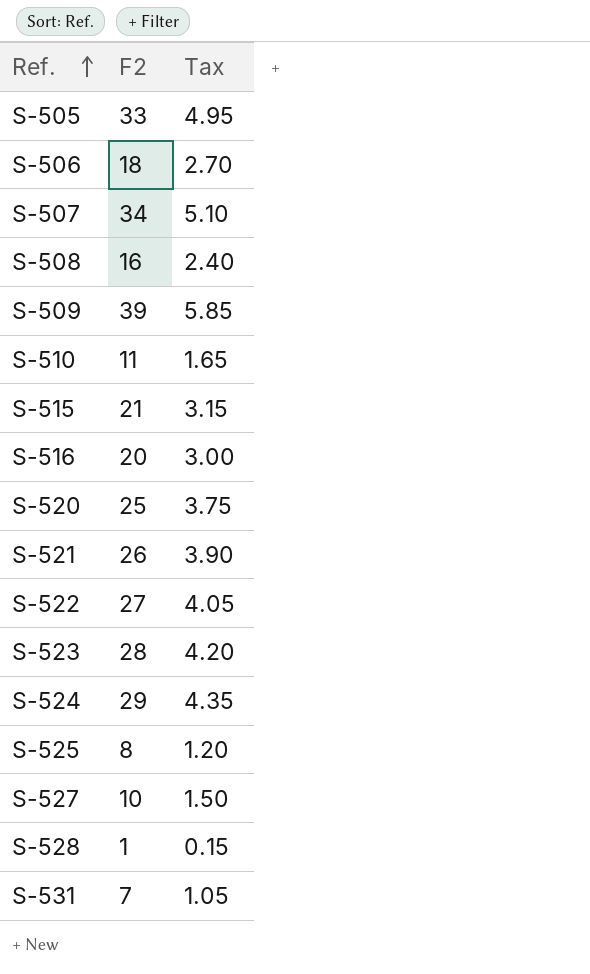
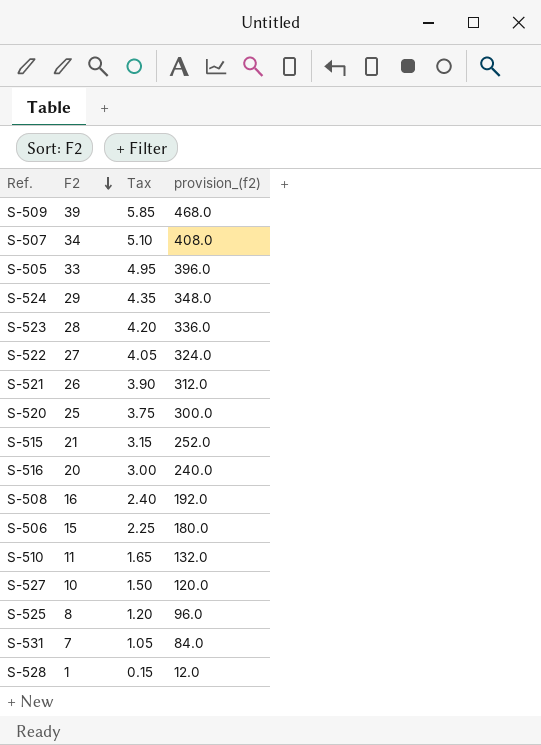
row order: Ref. ascending -> F2 descending
column provision_(f2) | formula: none -> [F2] * 12
S-506 | F2: 18 -> 15
S-506 | Tax: 2.70 -> 2.25

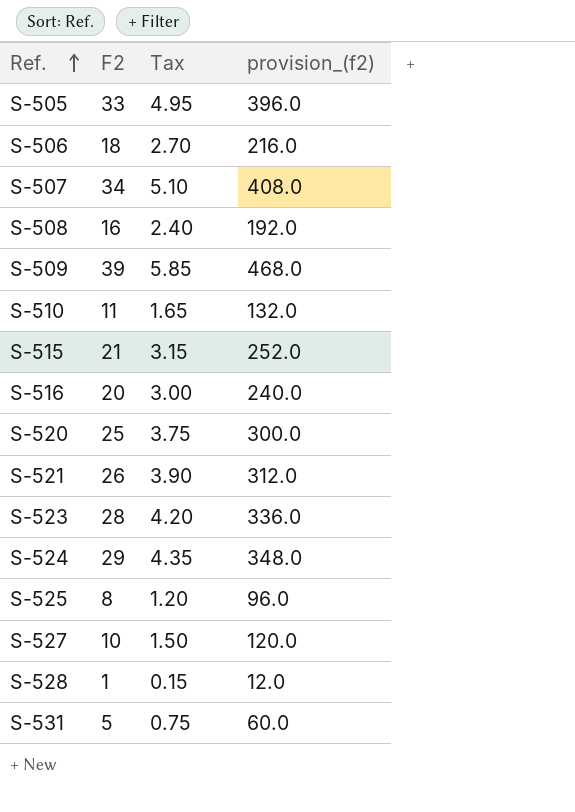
row order: F2 descending -> Ref. ascending
row S-522: 27 | 4.05 | 324.0 -> none
S-506 | F2: 15 -> 18
S-506 | Tax: 2.25 -> 2.70
S-506 | provision_(f2): 180.0 -> 216.0
S-531 | F2: 7 -> 5
S-531 | Tax: 1.05 -> 0.75
S-531 | provision_(f2): 84.0 -> 60.0

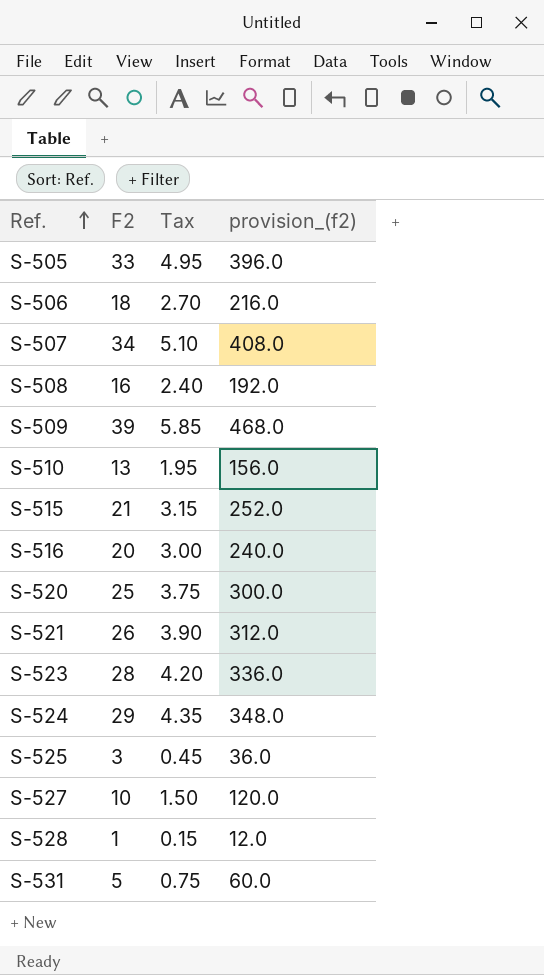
S-510 | F2: 11 -> 13
S-510 | Tax: 1.65 -> 1.95
S-510 | provision_(f2): 132.0 -> 156.0
S-525 | F2: 8 -> 3
S-525 | Tax: 1.20 -> 0.45
S-525 | provision_(f2): 96.0 -> 36.0

